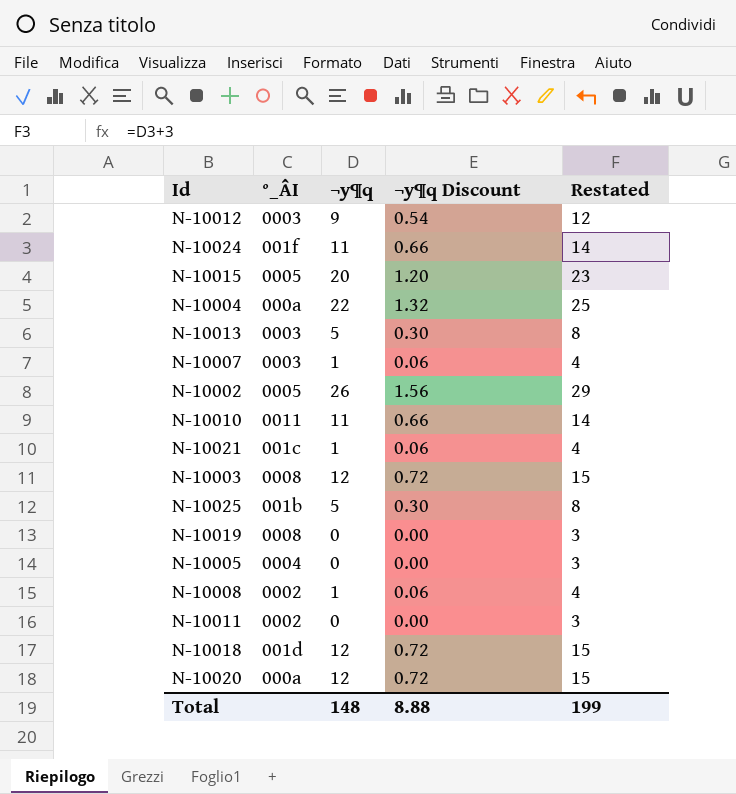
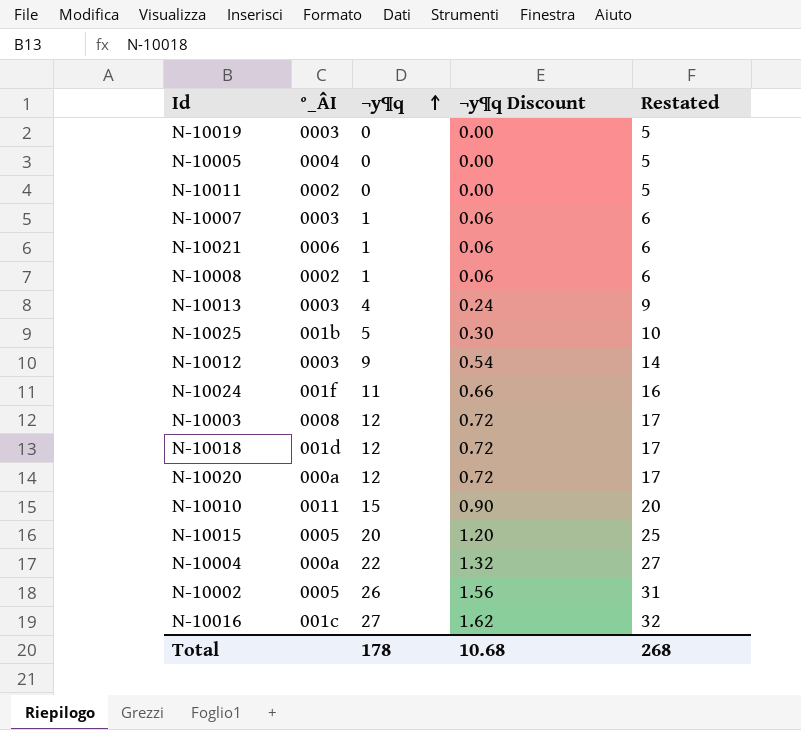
row order: none -> ¬y¶q ascending
column Restated | formula: [¬y¶q] + 3 -> [¬y¶q] + 5
N-10019 | °_ÂI: 0008 -> 0003
N-10021 | °_ÂI: 001c -> 0006
N-10013 | ¬y¶q: 5 -> 4
N-10013 | ¬y¶q Discount: 0.30 -> 0.24
N-10010 | ¬y¶q: 11 -> 15
N-10010 | ¬y¶q Discount: 0.66 -> 0.90
row N-10016: none -> 001c | 27 | 1.62 | 32
Total | ¬y¶q: 148 -> 178
Total | ¬y¶q Discount: 8.88 -> 10.68
Total | Restated: 199 -> 268

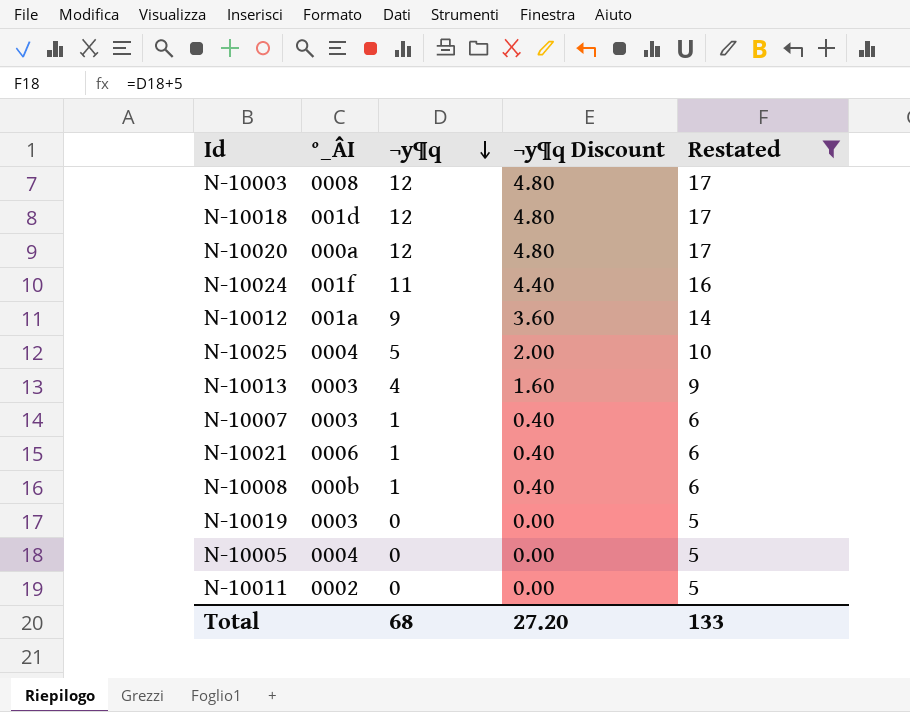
filter: none -> Restated <= 17
row order: ¬y¶q ascending -> ¬y¶q descending
column ¬y¶q Discount | formula: [¬y¶q] * 0.06 -> [¬y¶q] * 0.4
N-10012 | °_ÂI: 0003 -> 001a
N-10025 | °_ÂI: 001b -> 0004
N-10008 | °_ÂI: 0002 -> 000b
Total | ¬y¶q: 178 -> 68
Total | ¬y¶q Discount: 10.68 -> 27.20
Total | Restated: 268 -> 133

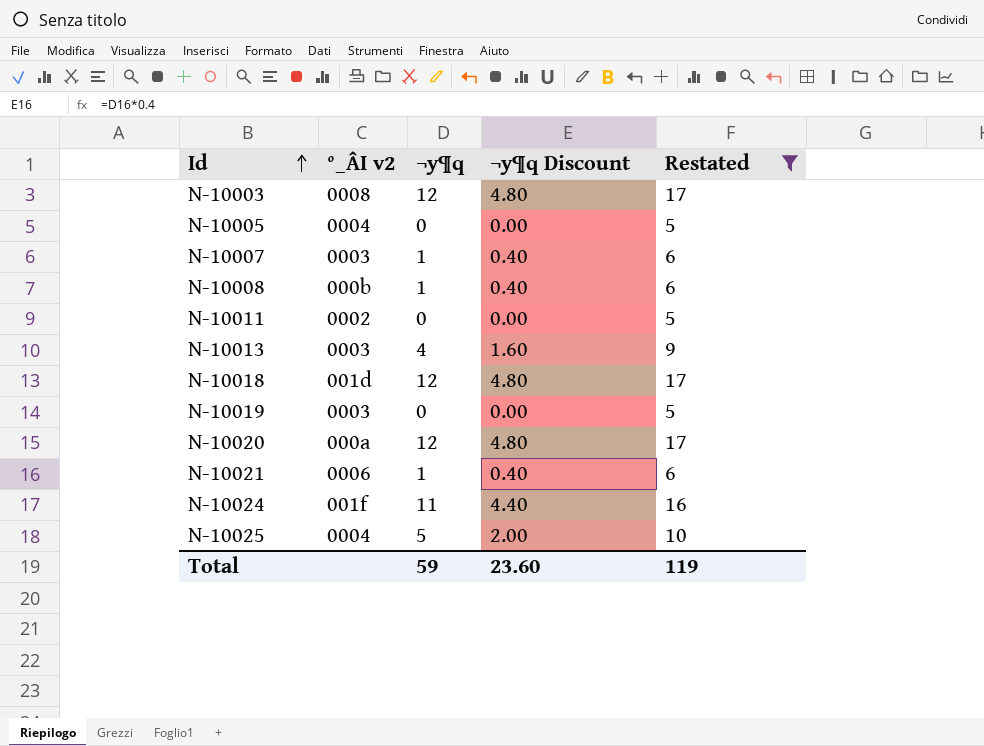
row order: ¬y¶q descending -> Id ascending
column name: °_ÂI -> °_ÂI v2
row N-10012: 001a | 9 | 3.60 | 14 -> none
Total | ¬y¶q: 68 -> 59
Total | ¬y¶q Discount: 27.20 -> 23.60
Total | Restated: 133 -> 119

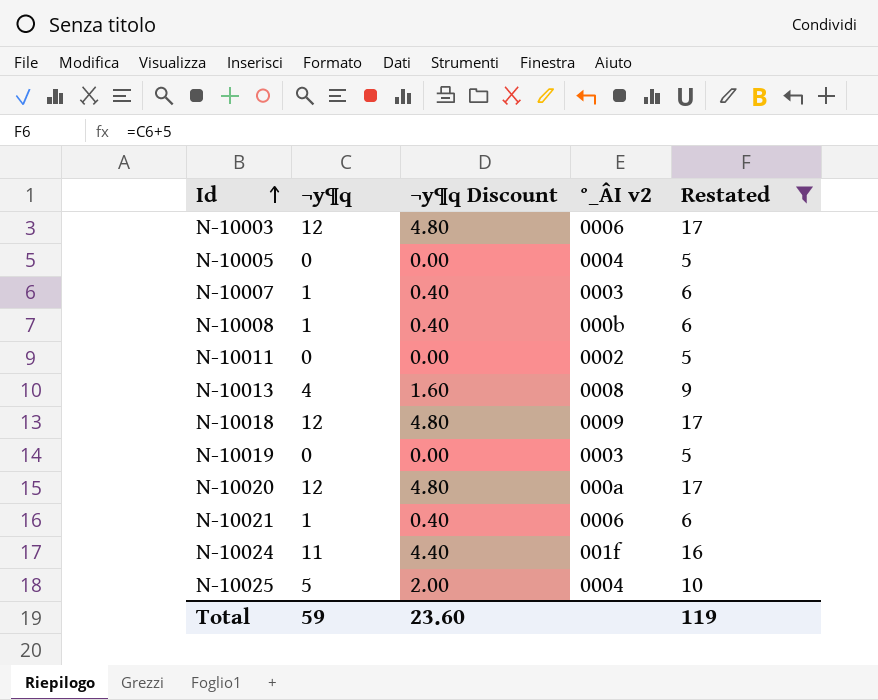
column °_ÂI v2 | position: 2 -> 4
N-10003 | °_ÂI v2: 0008 -> 0006
N-10013 | °_ÂI v2: 0003 -> 0008
N-10018 | °_ÂI v2: 001d -> 0009

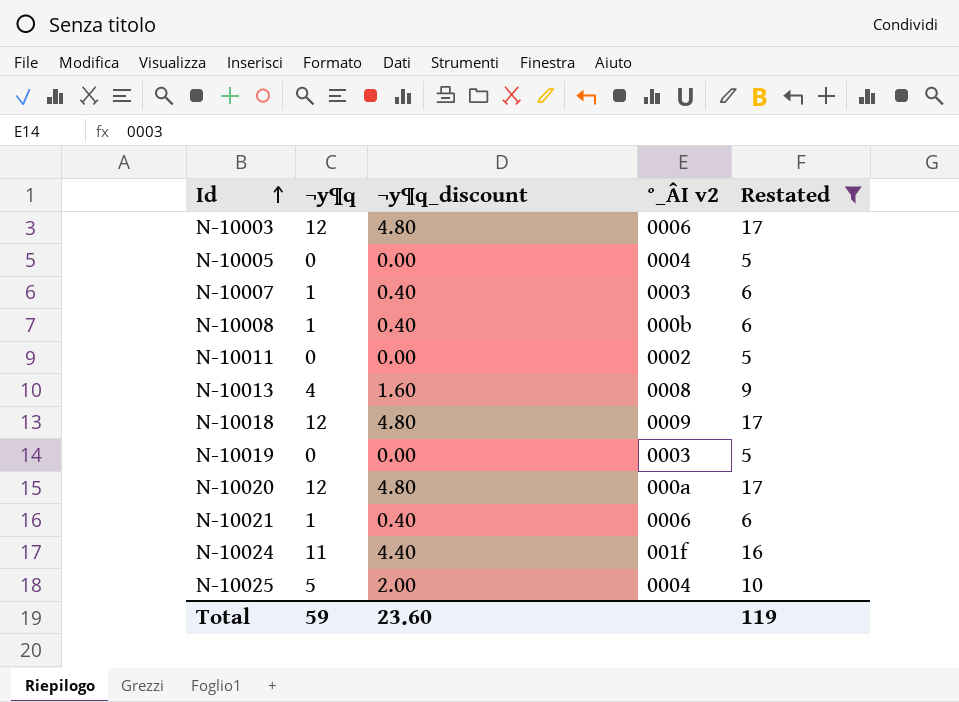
column name: ¬y¶q Discount -> ¬y¶q_discount

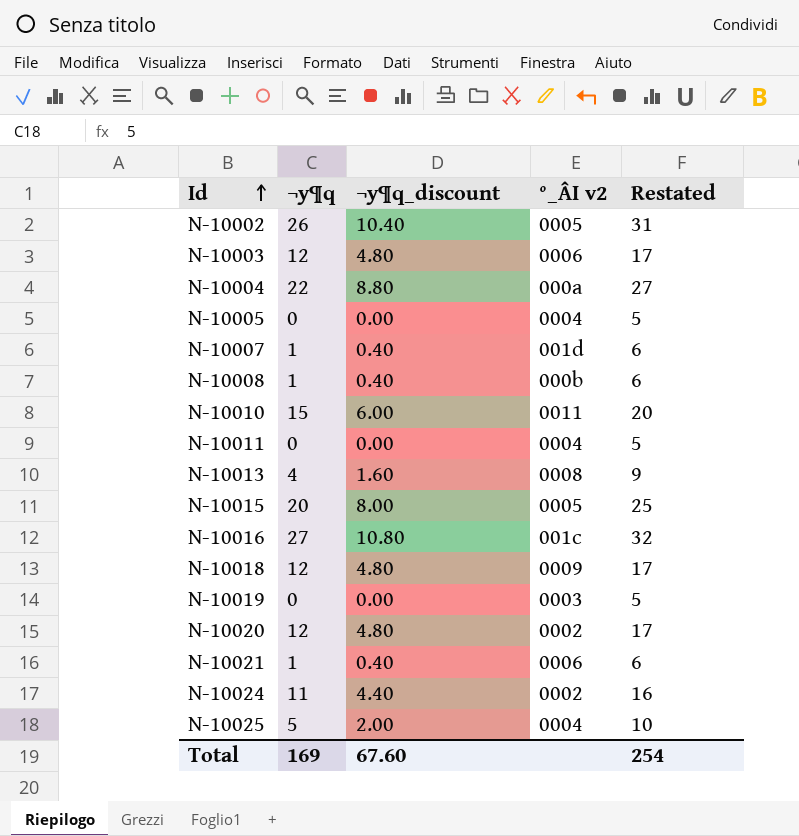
filter: Restated <= 17 -> none
N-10007 | °_ÂI v2: 0003 -> 001d
N-10011 | °_ÂI v2: 0002 -> 0004
N-10020 | °_ÂI v2: 000a -> 0002
N-10024 | °_ÂI v2: 001f -> 0002
Total | ¬y¶q: 59 -> 169
Total | ¬y¶q_discount: 23.60 -> 67.60
Total | Restated: 119 -> 254

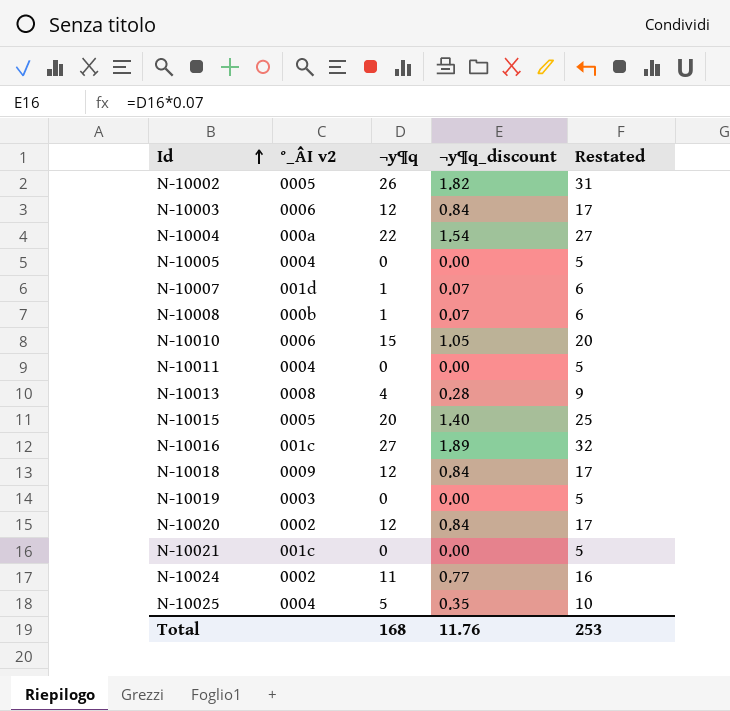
column °_ÂI v2 | position: 4 -> 2
column ¬y¶q_discount | formula: [¬y¶q] * 0.4 -> [¬y¶q] * 0.07
N-10010 | °_ÂI v2: 0011 -> 0006
N-10021 | °_ÂI v2: 0006 -> 001c
N-10021 | ¬y¶q: 1 -> 0
N-10021 | Restated: 6 -> 5
Total | ¬y¶q: 169 -> 168
Total | ¬y¶q_discount: 67.60 -> 11.76
Total | Restated: 254 -> 253

